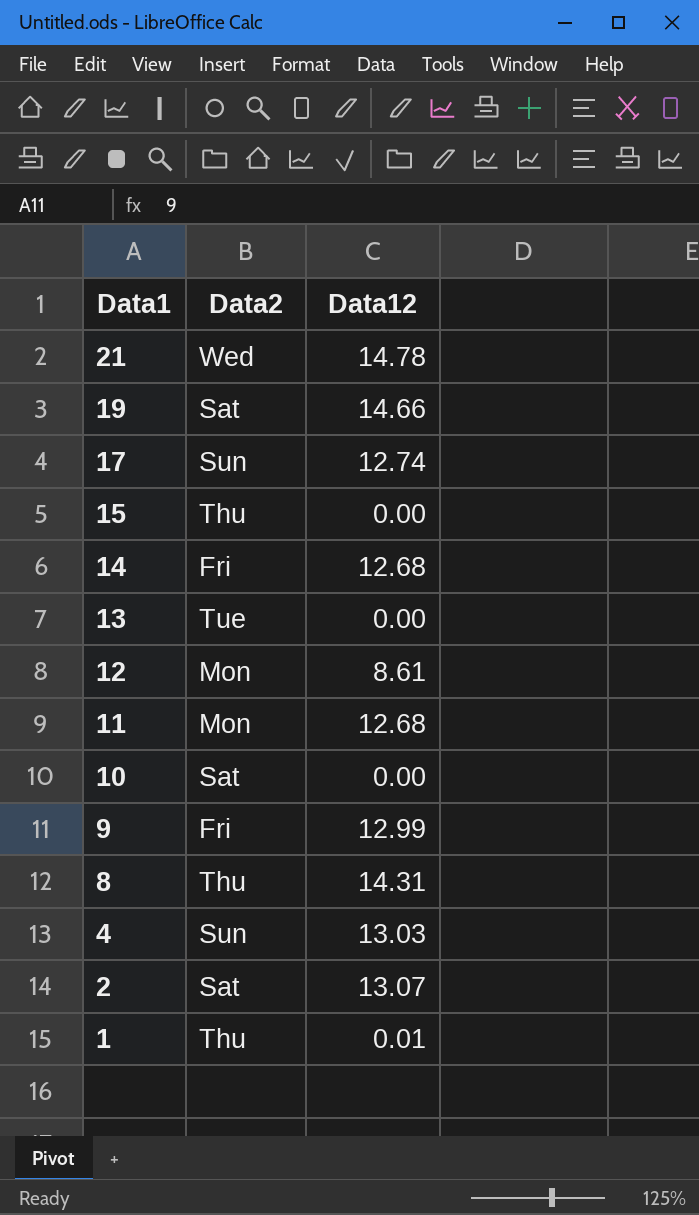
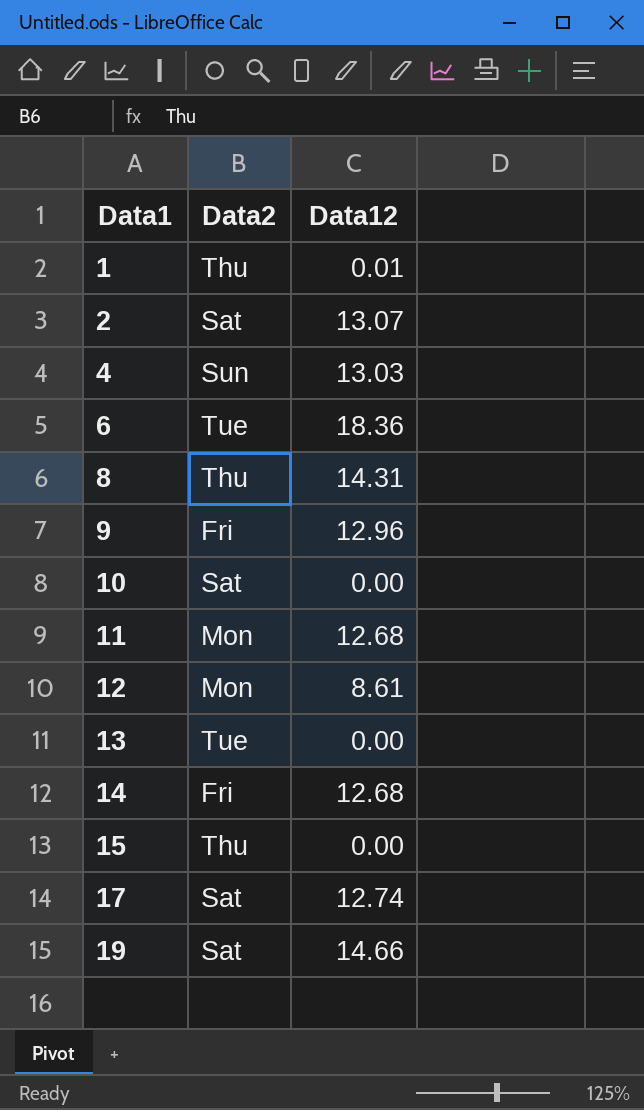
row order: Data1 descending -> Data1 ascending
row 21: Wed | 14.78 -> none
row 6: none -> Tue | 18.36
9 | Data12: 12.99 -> 12.96
17 | Data2: Sun -> Sat

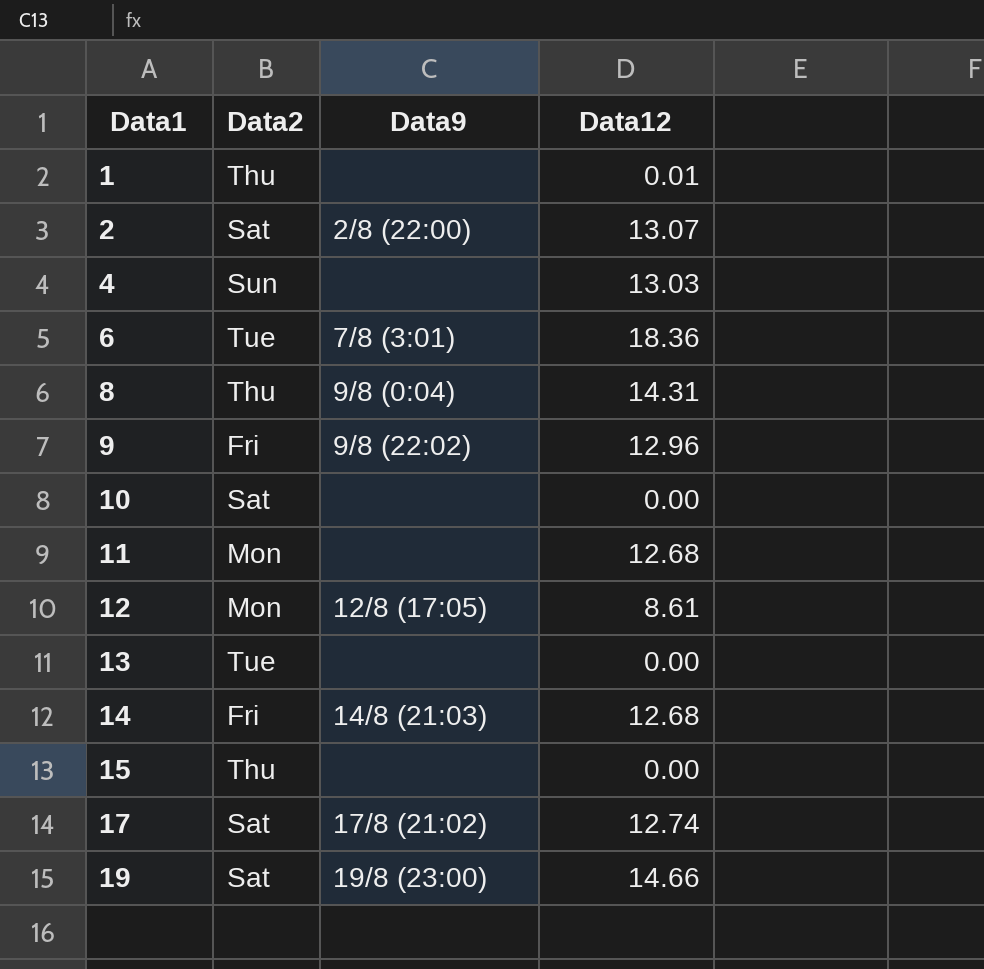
column Data9 | position: none -> 3

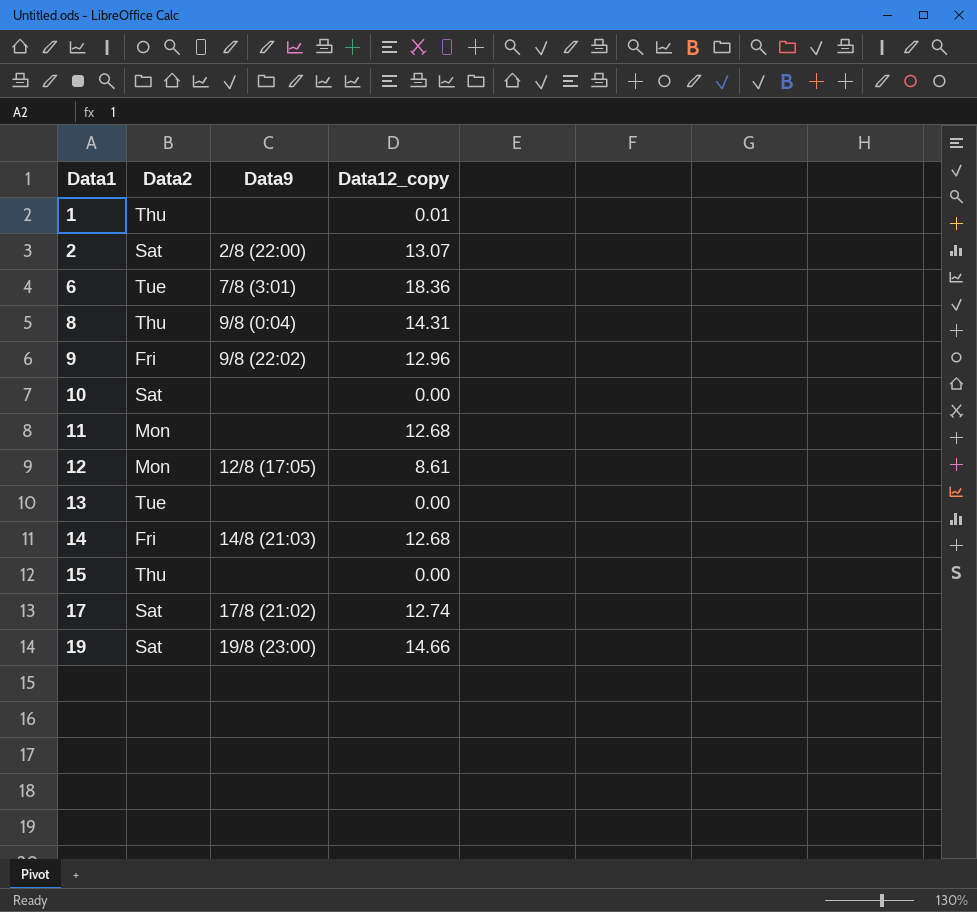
column name: Data12 -> Data12_copy
row 4: Sun | none | 13.03 -> none

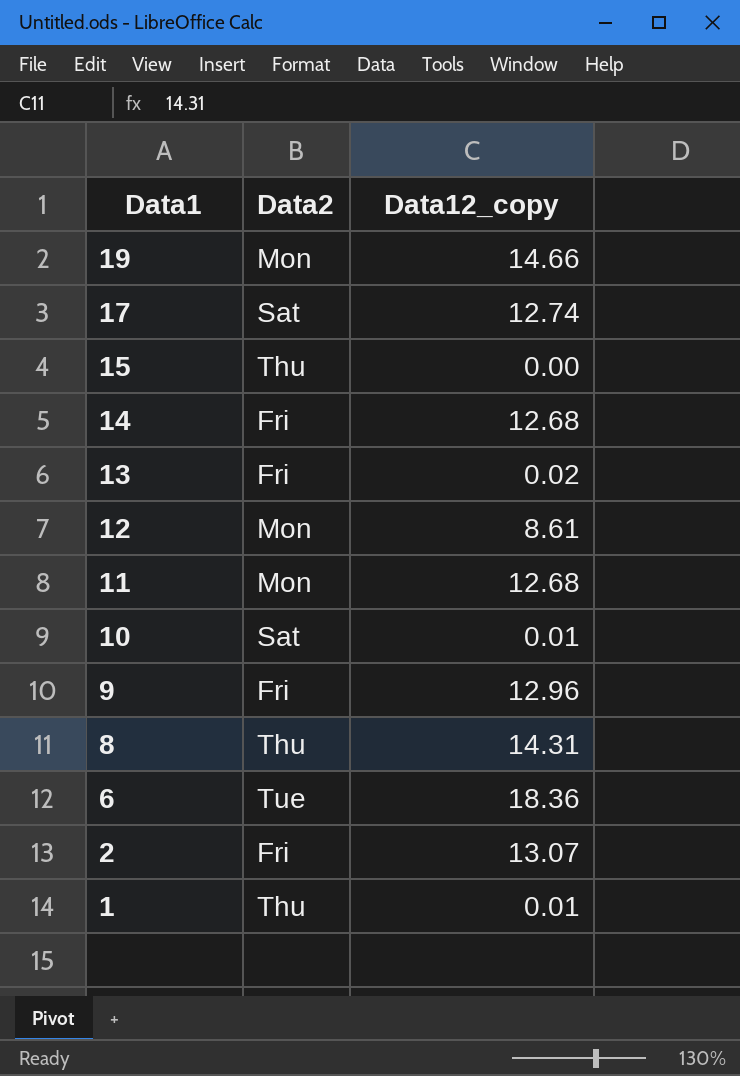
row order: Data1 ascending -> Data1 descending
column Data9 | position: 3 -> none
19 | Data2: Sat -> Mon
13 | Data2: Tue -> Fri
13 | Data12_copy: 0.00 -> 0.02
10 | Data12_copy: 0.00 -> 0.01
2 | Data2: Sat -> Fri

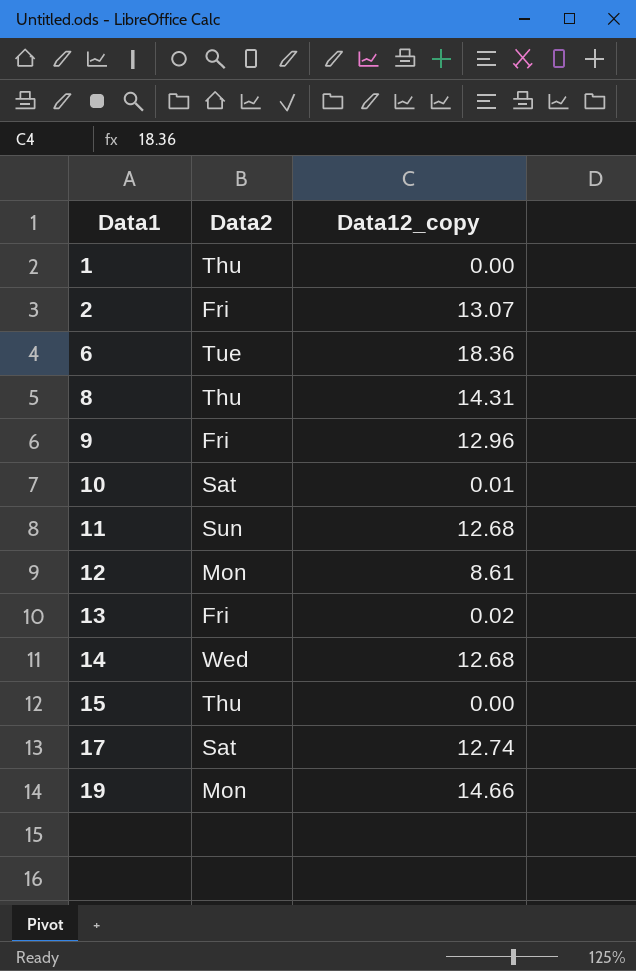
row order: Data1 descending -> Data1 ascending
1 | Data12_copy: 0.01 -> 0.00
11 | Data2: Mon -> Sun
14 | Data2: Fri -> Wed

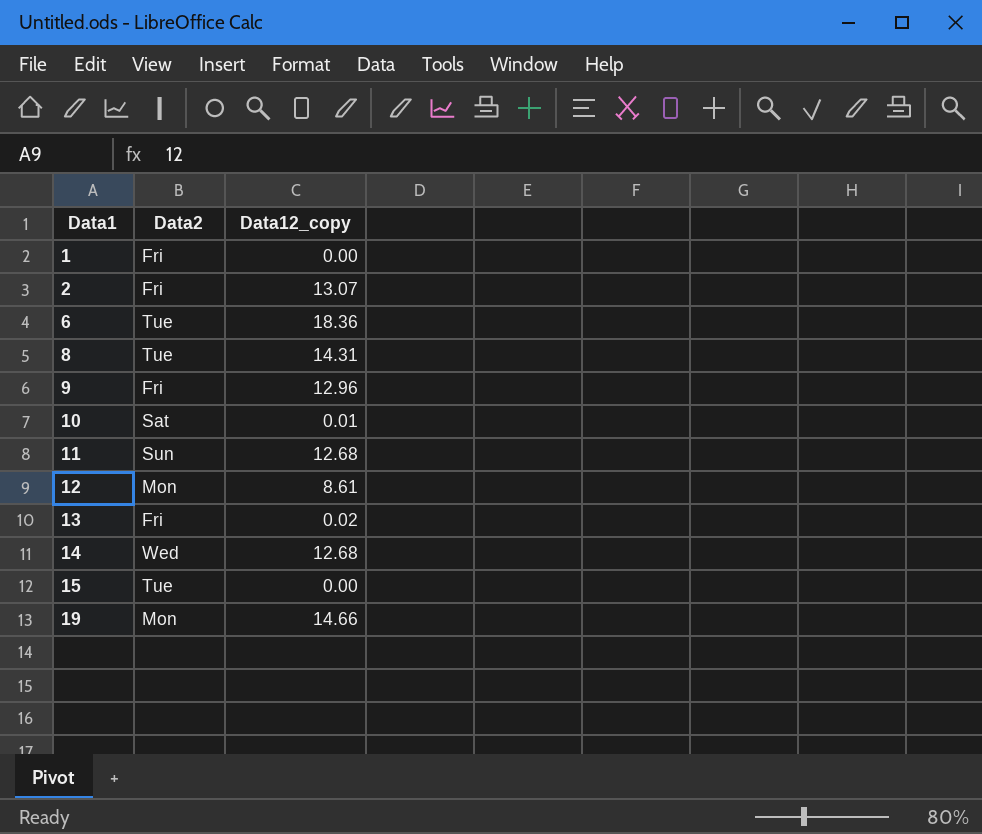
row 17: Sat | 12.74 -> none
1 | Data2: Thu -> Fri
8 | Data2: Thu -> Tue
15 | Data2: Thu -> Tue

